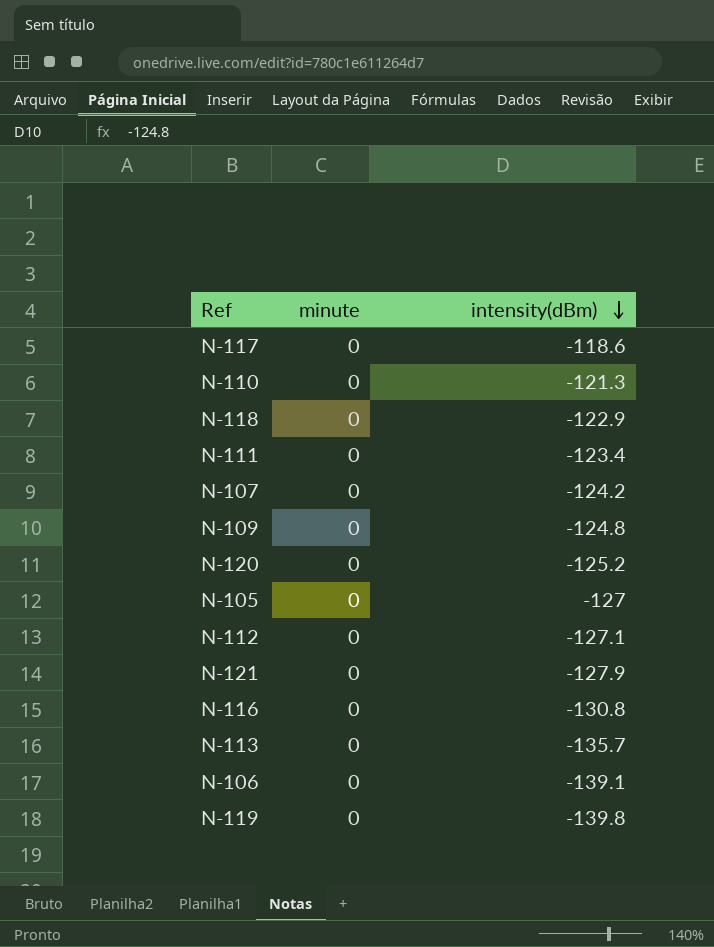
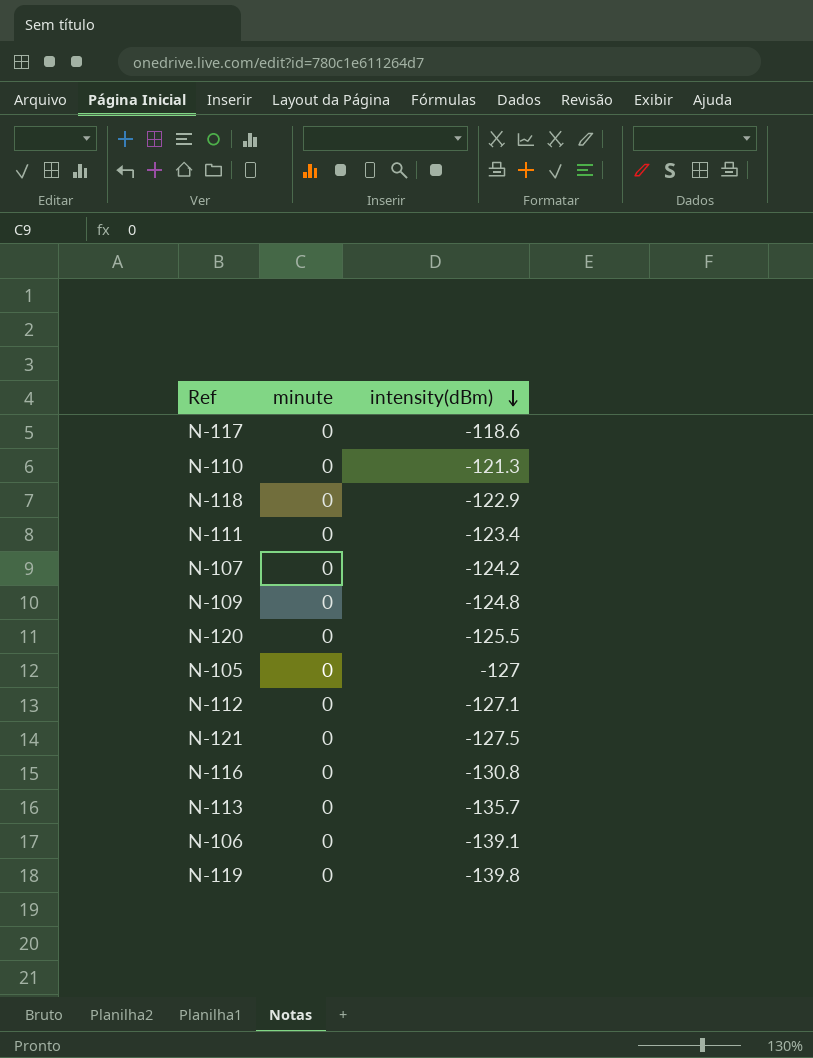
N-120 | intensity(dBm): -125.2 -> -125.5
N-121 | intensity(dBm): -127.9 -> -127.5

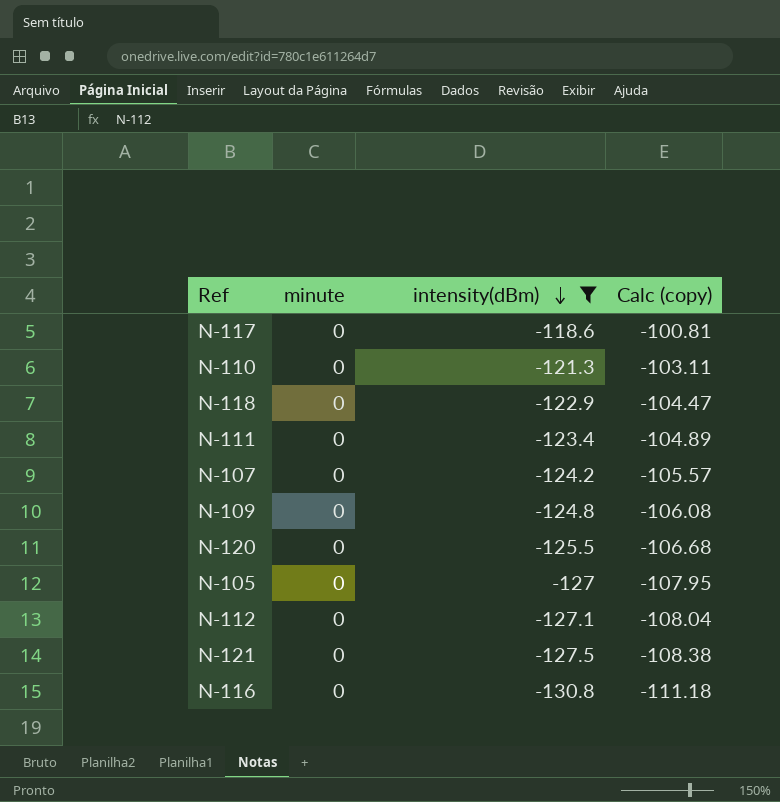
filter: none -> intensity(dBm) >= -130.8
column Calc (copy) | formula: none -> [intensity(dBm)] * 0.85

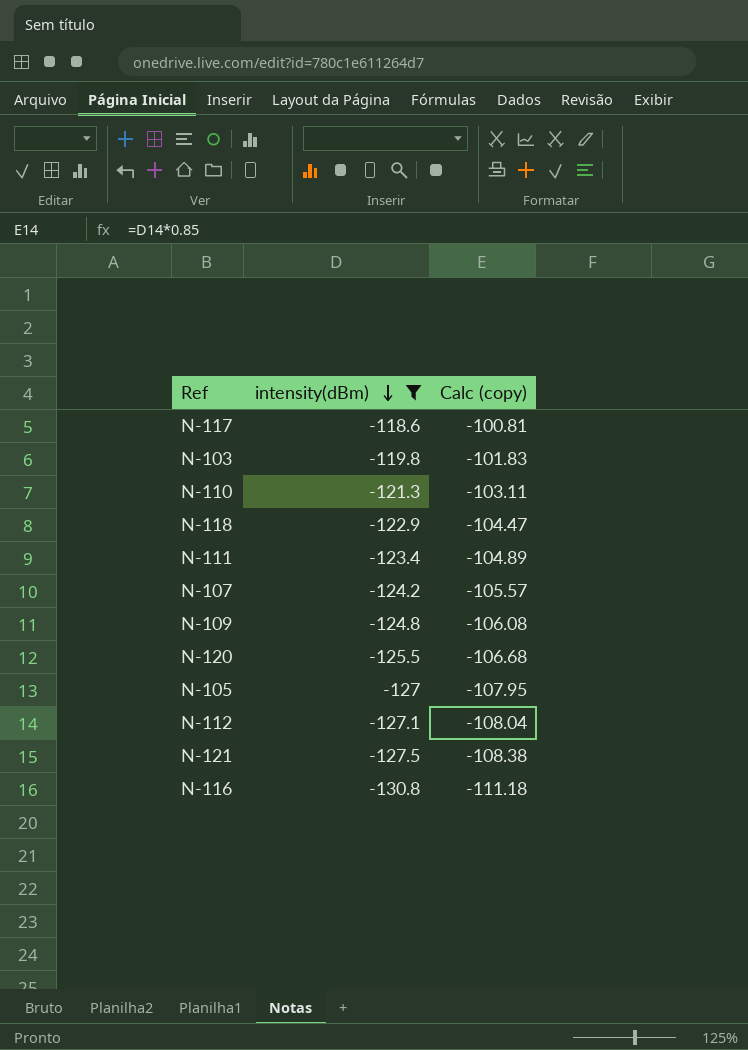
column minute | position: 2 -> none
row N-103: none -> -119.8 | -101.83

